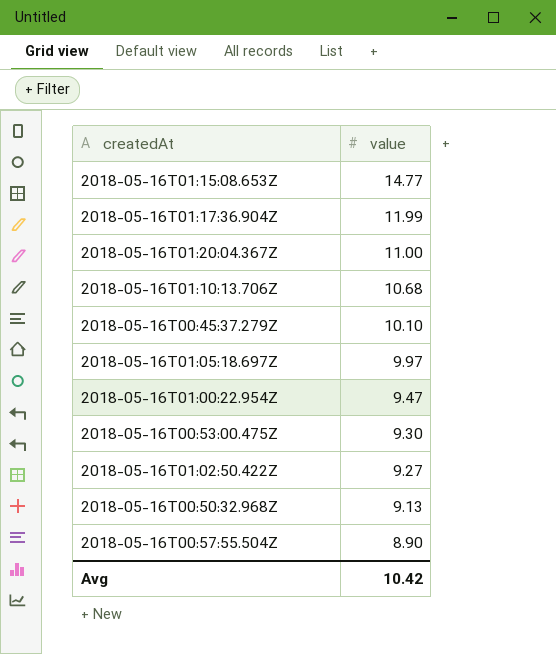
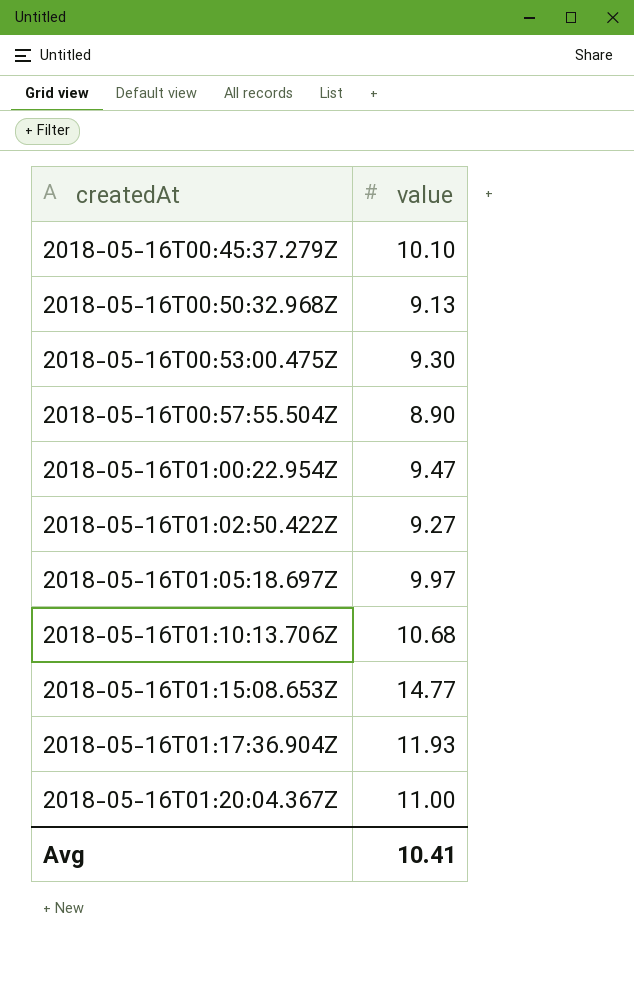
row order: value descending -> createdAt ascending
2018-05-16T01:17:36.904Z | value: 11.99 -> 11.93
Avg | value: 10.42 -> 10.41

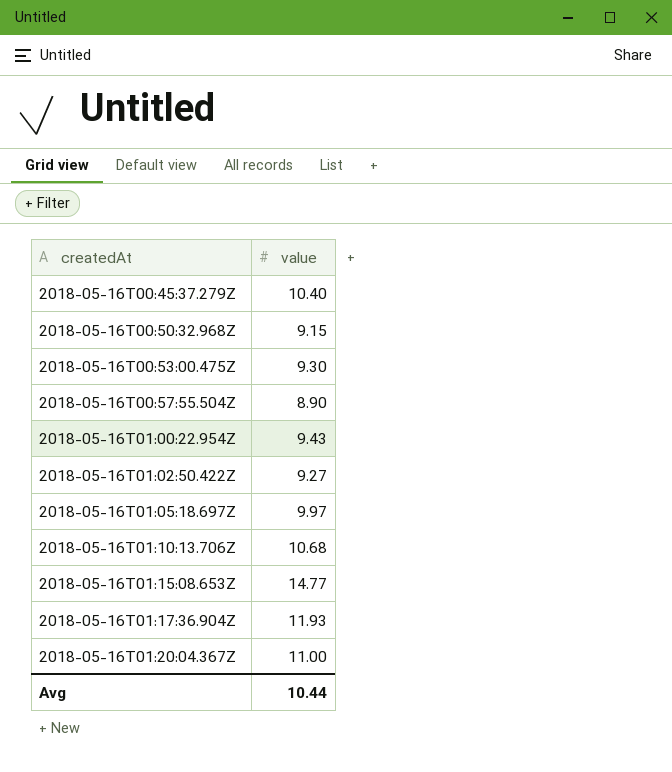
2018-05-16T00:45:37.279Z | value: 10.10 -> 10.40
2018-05-16T00:50:32.968Z | value: 9.13 -> 9.15
2018-05-16T01:00:22.954Z | value: 9.47 -> 9.43
Avg | value: 10.41 -> 10.44

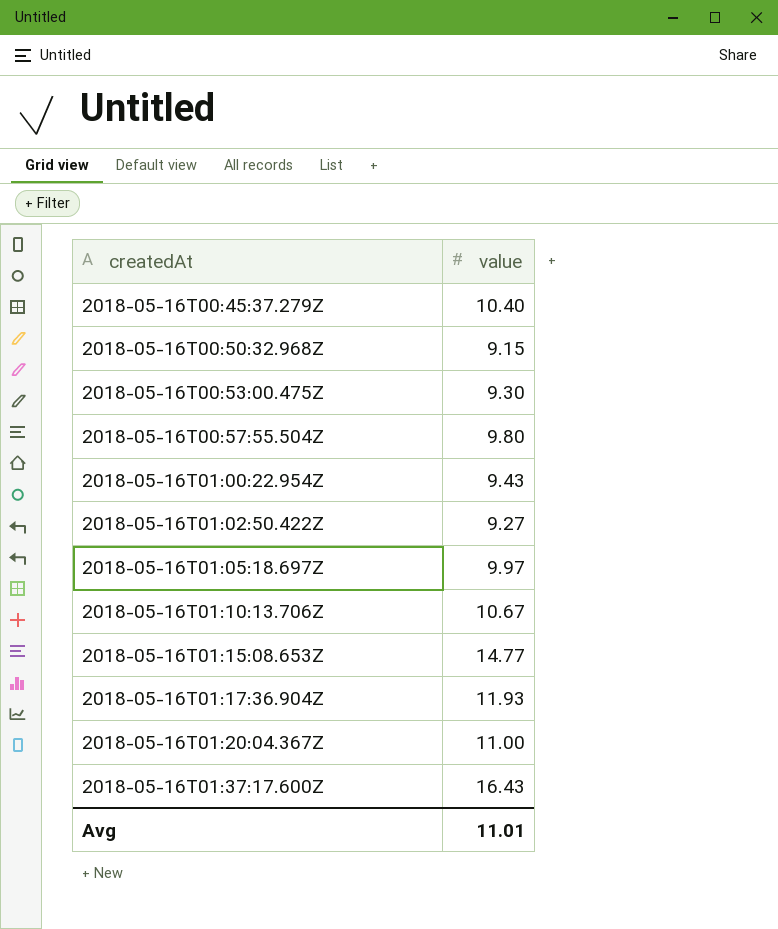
2018-05-16T00:57:55.504Z | value: 8.90 -> 9.80
2018-05-16T01:10:13.706Z | value: 10.68 -> 10.67
row 2018-05-16T01:37:17.600Z: none -> 16.43
Avg | value: 10.44 -> 11.01

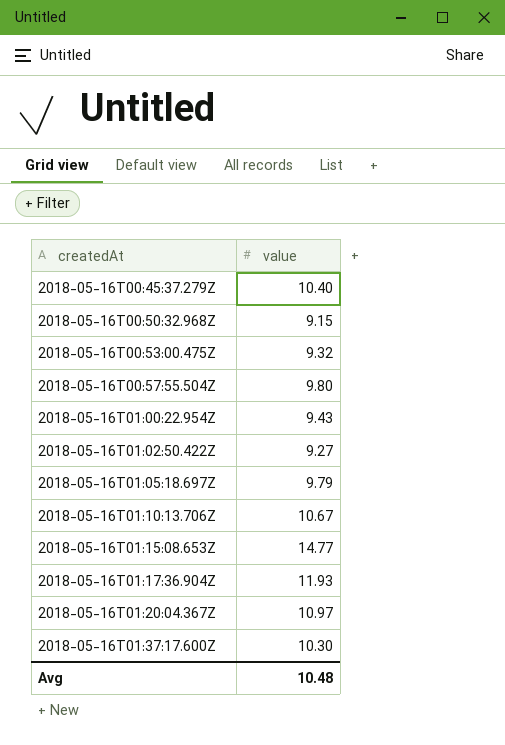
2018-05-16T00:53:00.475Z | value: 9.30 -> 9.32
2018-05-16T01:05:18.697Z | value: 9.97 -> 9.79
2018-05-16T01:20:04.367Z | value: 11.00 -> 10.97
2018-05-16T01:37:17.600Z | value: 16.43 -> 10.30
Avg | value: 11.01 -> 10.48

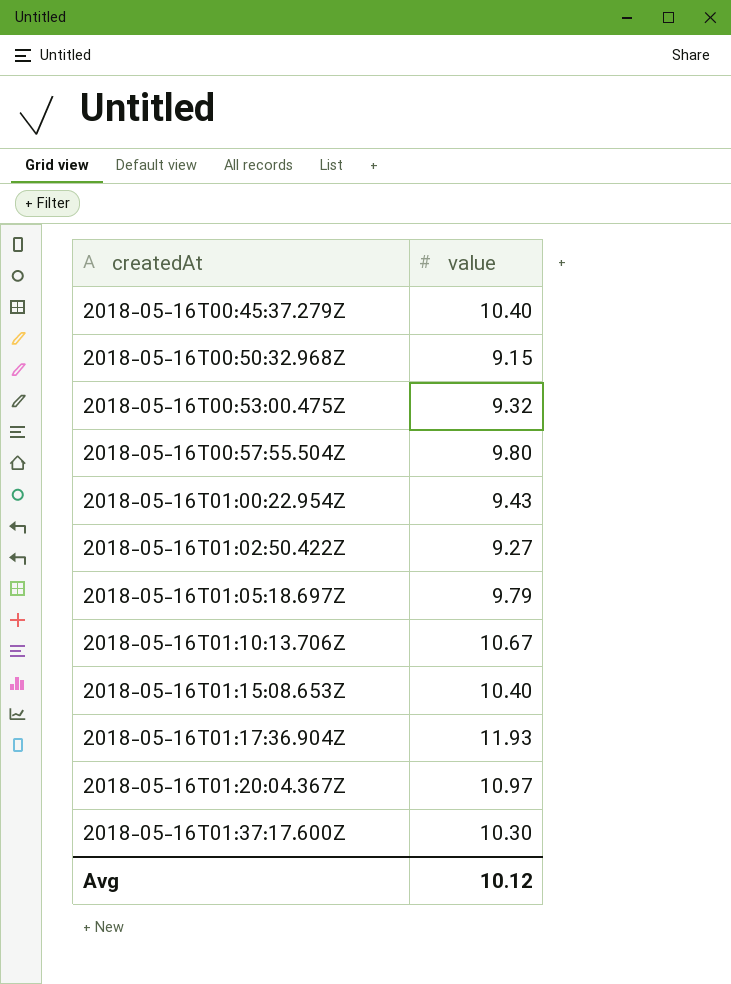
2018-05-16T01:15:08.653Z | value: 14.77 -> 10.40
Avg | value: 10.48 -> 10.12

